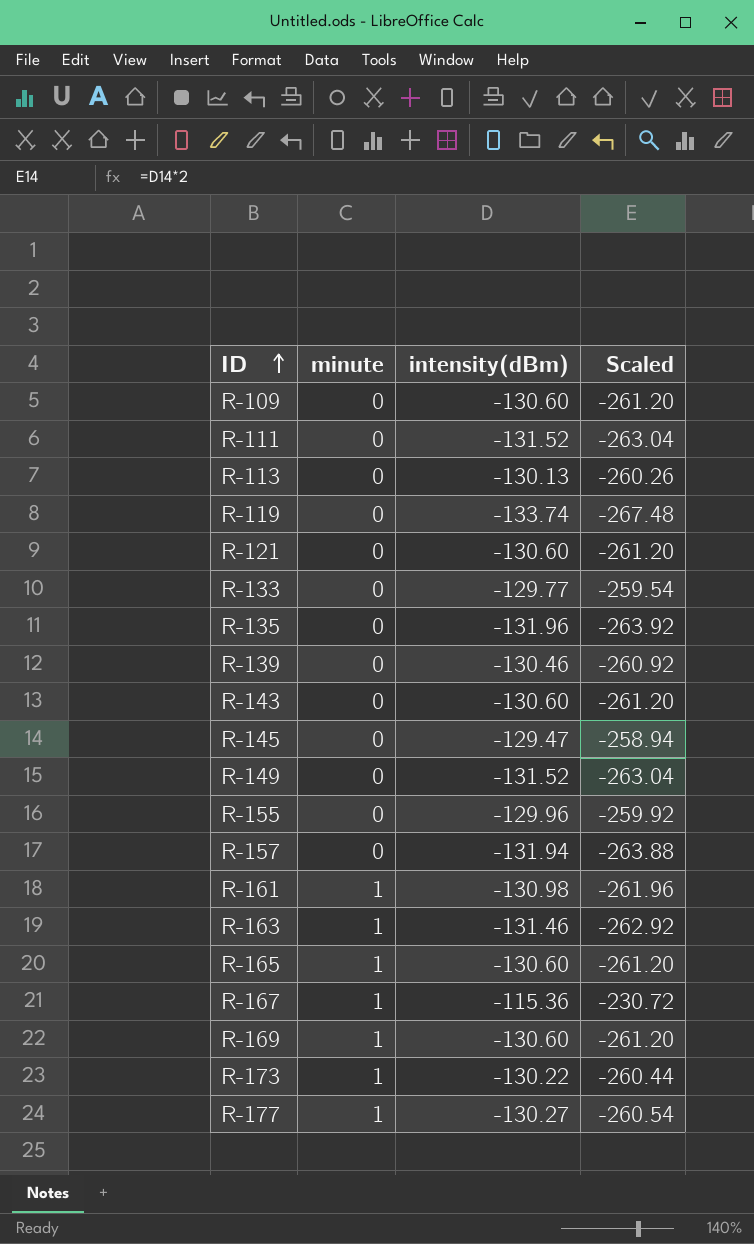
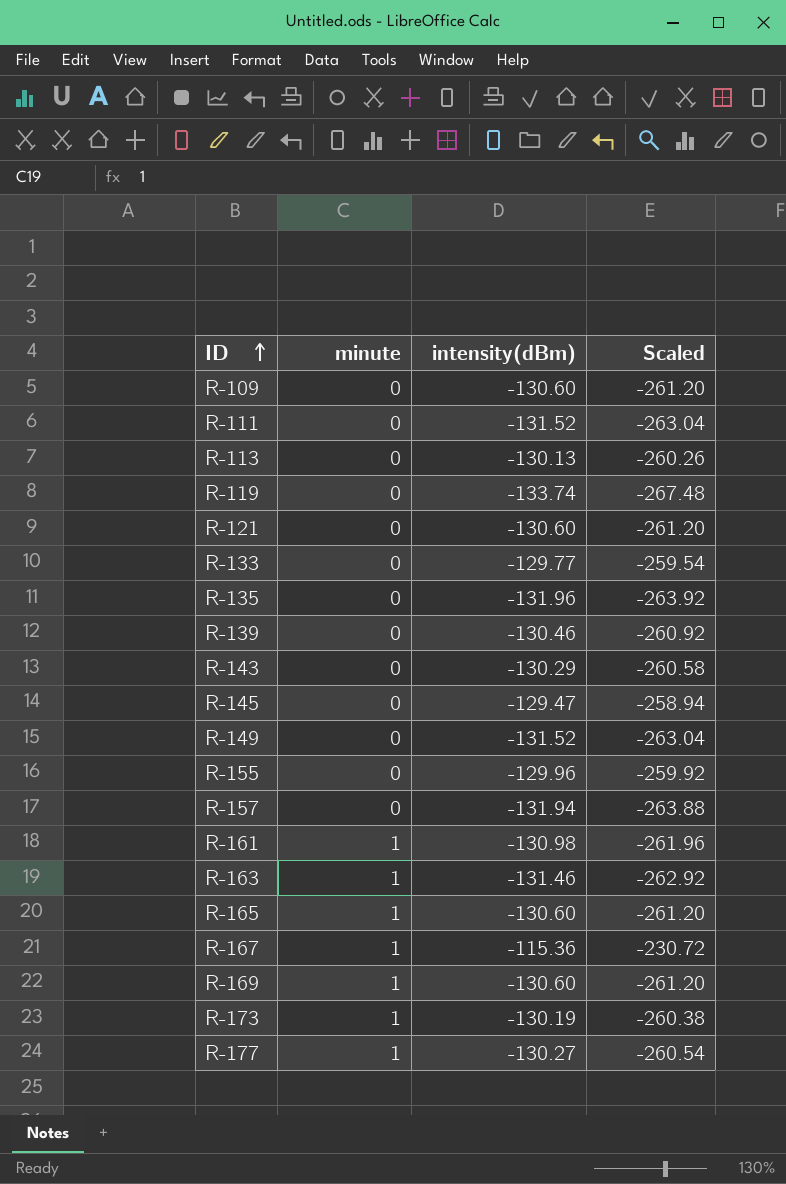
R-143 | intensity(dBm): -130.60 -> -130.29
R-143 | Scaled: -261.20 -> -260.58
R-173 | intensity(dBm): -130.22 -> -130.19
R-173 | Scaled: -260.44 -> -260.38

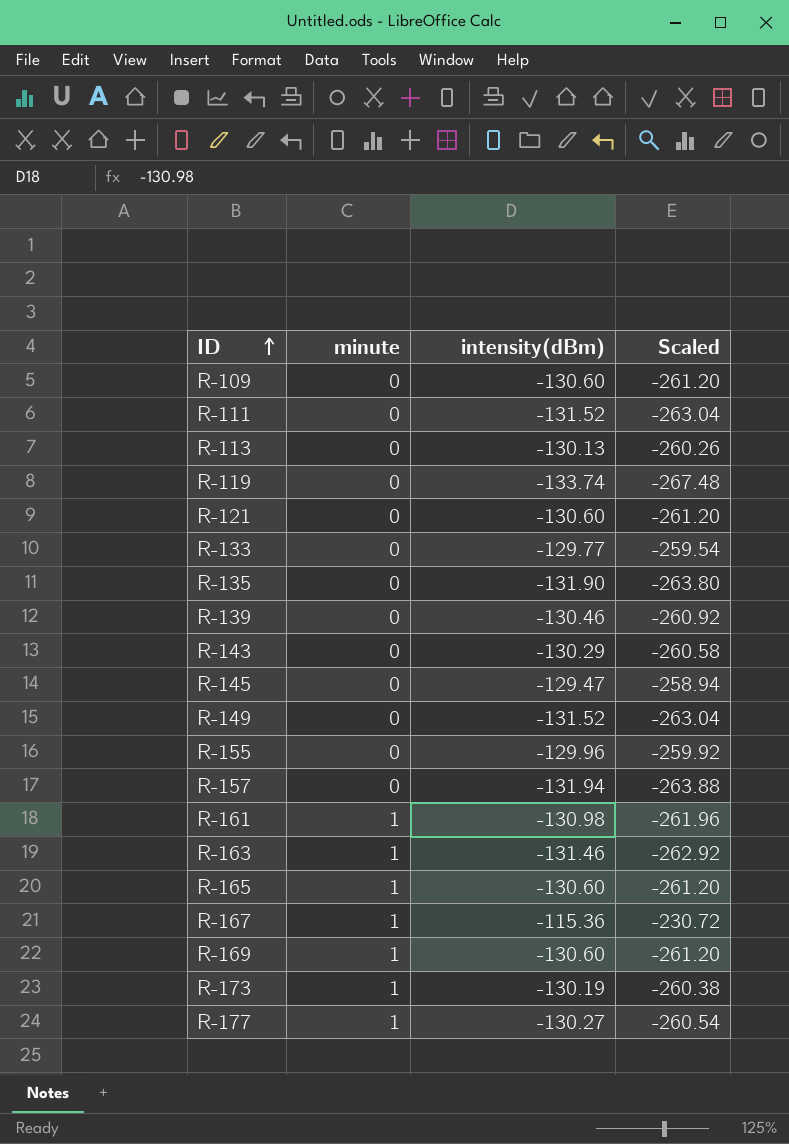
R-135 | intensity(dBm): -131.96 -> -131.90
R-135 | Scaled: -263.92 -> -263.80

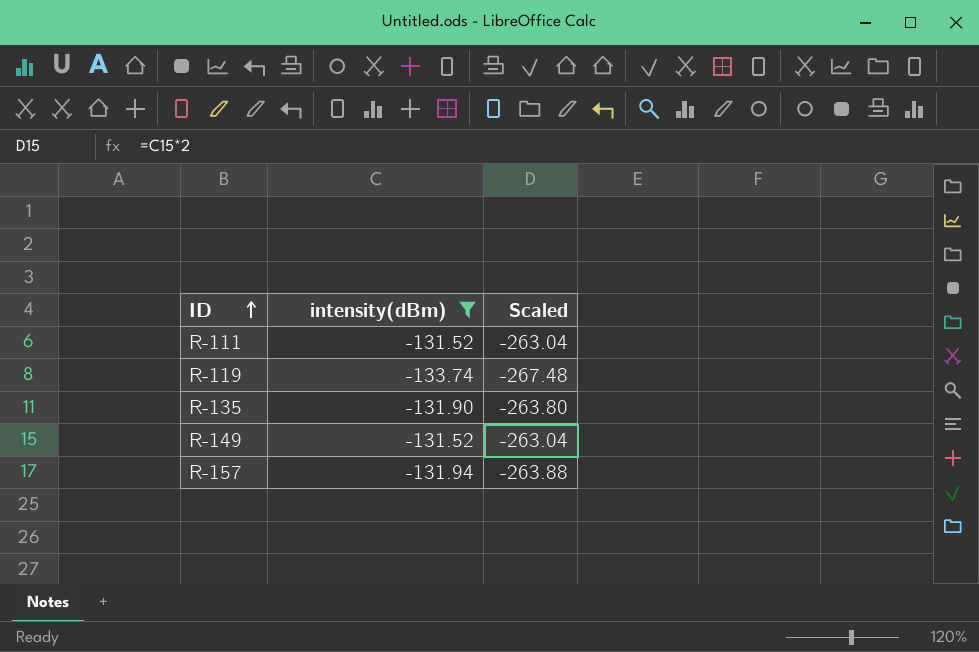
filter: none -> intensity(dBm) <= -131.52
column minute | position: 2 -> none

